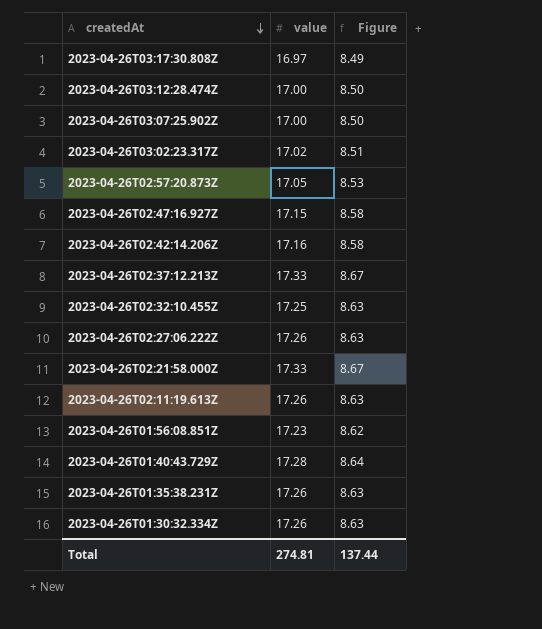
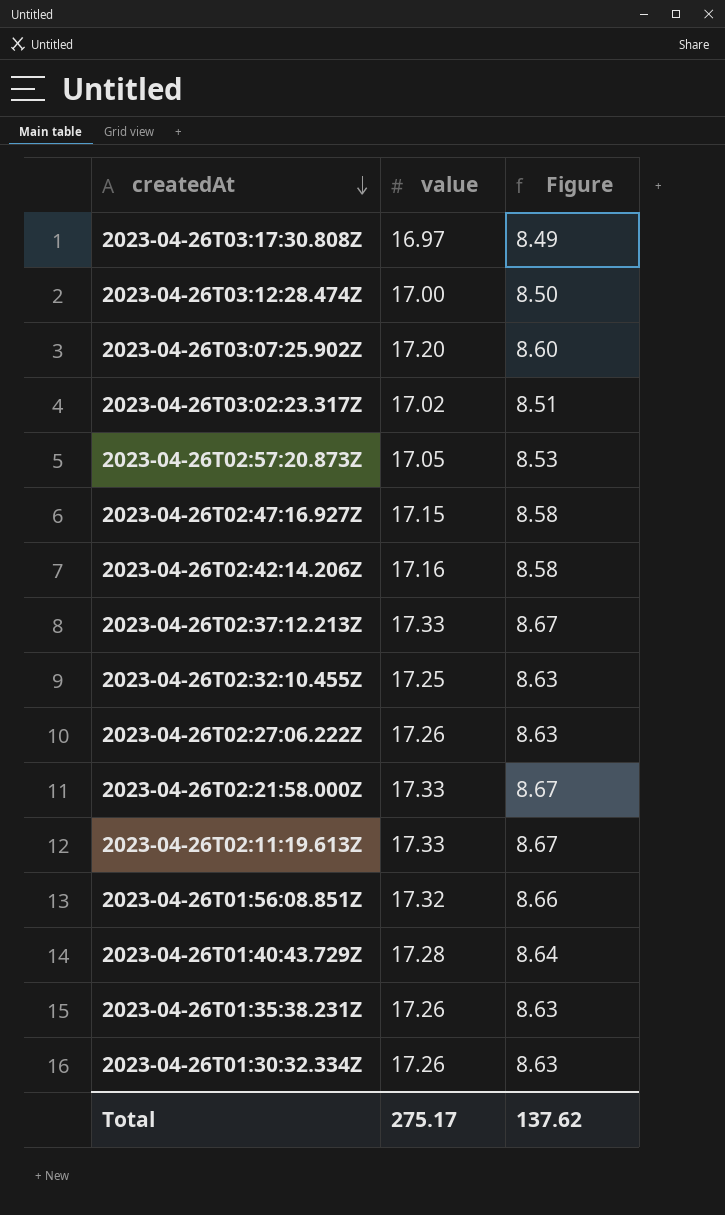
2023-04-26T03:07:25.902Z | value: 17.00 -> 17.20
2023-04-26T03:07:25.902Z | Figure: 8.50 -> 8.60
2023-04-26T02:11:19.613Z | value: 17.26 -> 17.33
2023-04-26T02:11:19.613Z | Figure: 8.63 -> 8.67
2023-04-26T01:56:08.851Z | value: 17.23 -> 17.32
2023-04-26T01:56:08.851Z | Figure: 8.62 -> 8.66
Total | value: 274.81 -> 275.17
Total | Figure: 137.44 -> 137.62

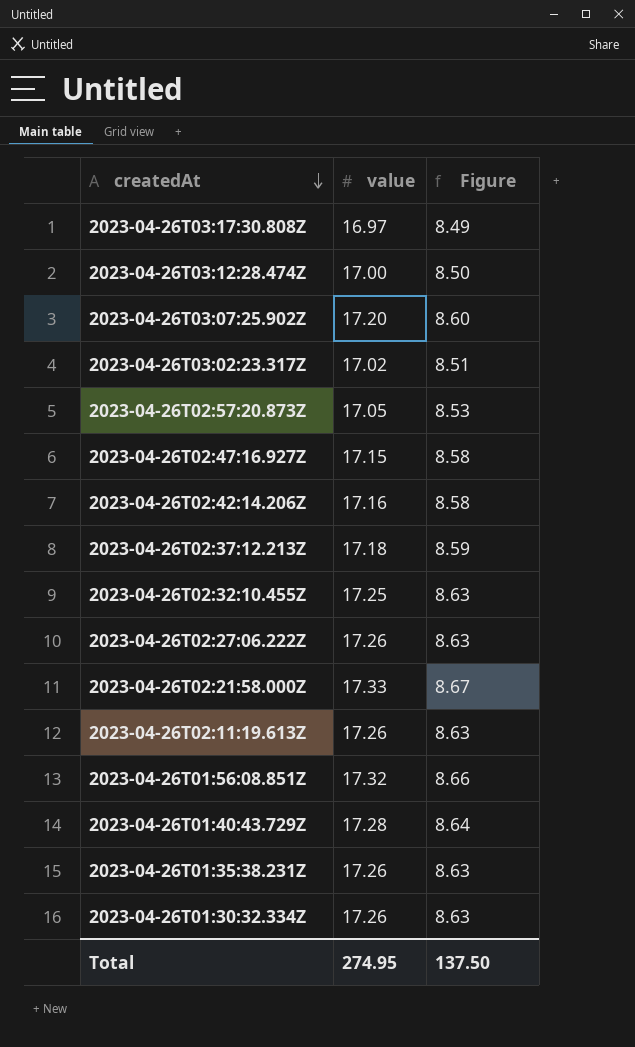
2023-04-26T02:37:12.213Z | value: 17.33 -> 17.18
2023-04-26T02:37:12.213Z | Figure: 8.67 -> 8.59
2023-04-26T02:11:19.613Z | value: 17.33 -> 17.26
2023-04-26T02:11:19.613Z | Figure: 8.67 -> 8.63
Total | value: 275.17 -> 274.95
Total | Figure: 137.62 -> 137.50

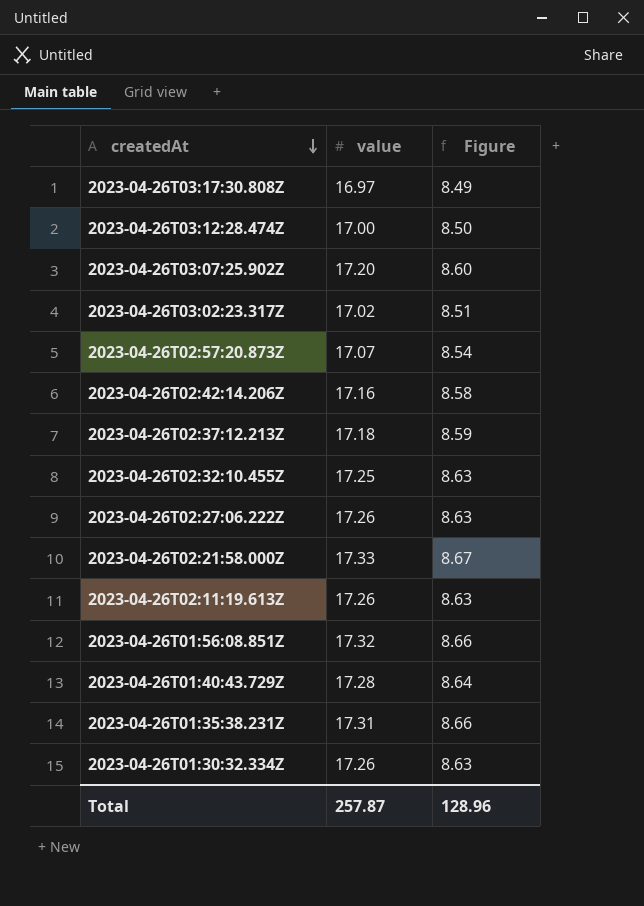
row 2023-04-26T02:47:16.927Z: 17.15 | 8.58 -> none
2023-04-26T02:57:20.873Z | value: 17.05 -> 17.07
2023-04-26T02:57:20.873Z | Figure: 8.53 -> 8.54
2023-04-26T01:35:38.231Z | value: 17.26 -> 17.31
2023-04-26T01:35:38.231Z | Figure: 8.63 -> 8.66
Total | value: 274.95 -> 257.87
Total | Figure: 137.50 -> 128.96

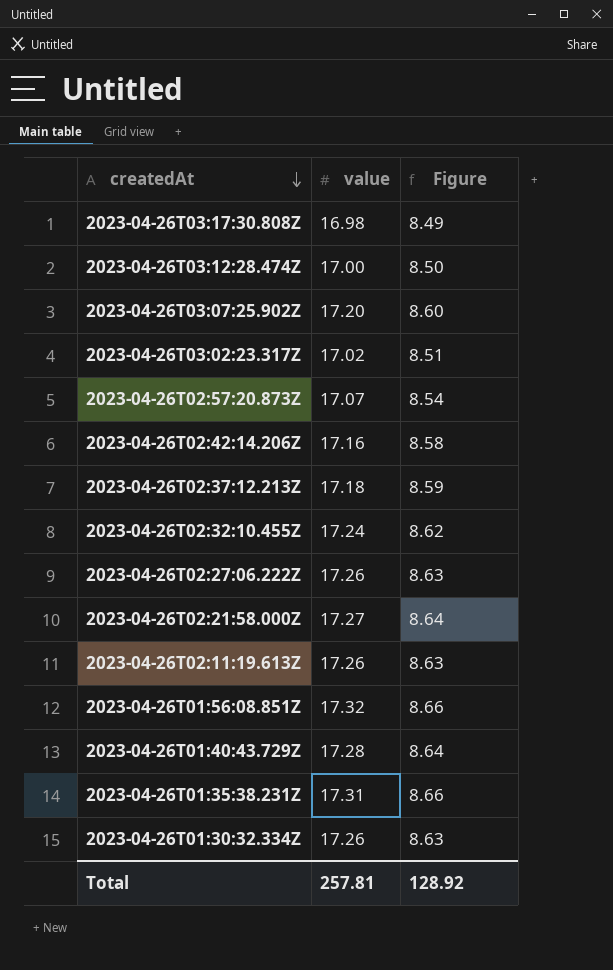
2023-04-26T03:17:30.808Z | value: 16.97 -> 16.98
2023-04-26T02:32:10.455Z | value: 17.25 -> 17.24
2023-04-26T02:32:10.455Z | Figure: 8.63 -> 8.62
2023-04-26T02:21:58.000Z | value: 17.33 -> 17.27
2023-04-26T02:21:58.000Z | Figure: 8.67 -> 8.64
Total | value: 257.87 -> 257.81
Total | Figure: 128.96 -> 128.92

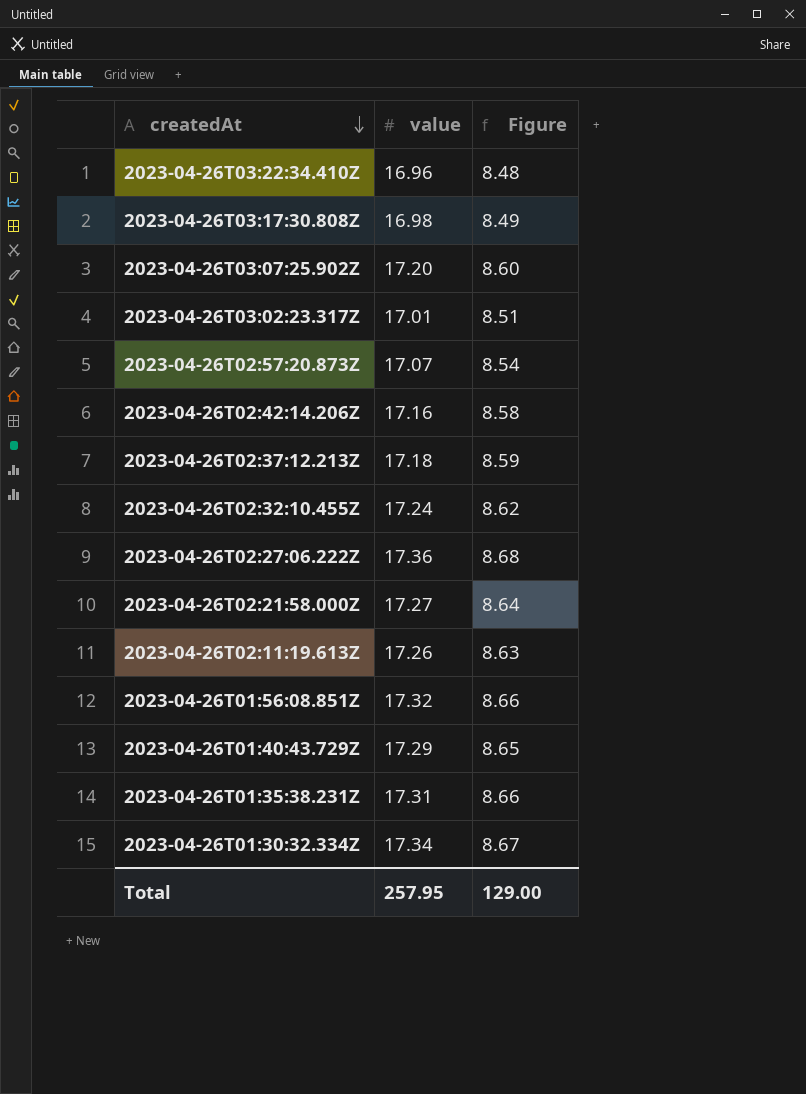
row 2023-04-26T03:12:28.474Z: 17.00 | 8.50 -> none
row 2023-04-26T03:22:34.410Z: none -> 16.96 | 8.48
2023-04-26T03:02:23.317Z | value: 17.02 -> 17.01
2023-04-26T02:27:06.222Z | value: 17.26 -> 17.36
2023-04-26T02:27:06.222Z | Figure: 8.63 -> 8.68
2023-04-26T01:40:43.729Z | value: 17.28 -> 17.29
2023-04-26T01:40:43.729Z | Figure: 8.64 -> 8.65
2023-04-26T01:30:32.334Z | value: 17.26 -> 17.34
2023-04-26T01:30:32.334Z | Figure: 8.63 -> 8.67
Total | value: 257.81 -> 257.95
Total | Figure: 128.92 -> 129.00

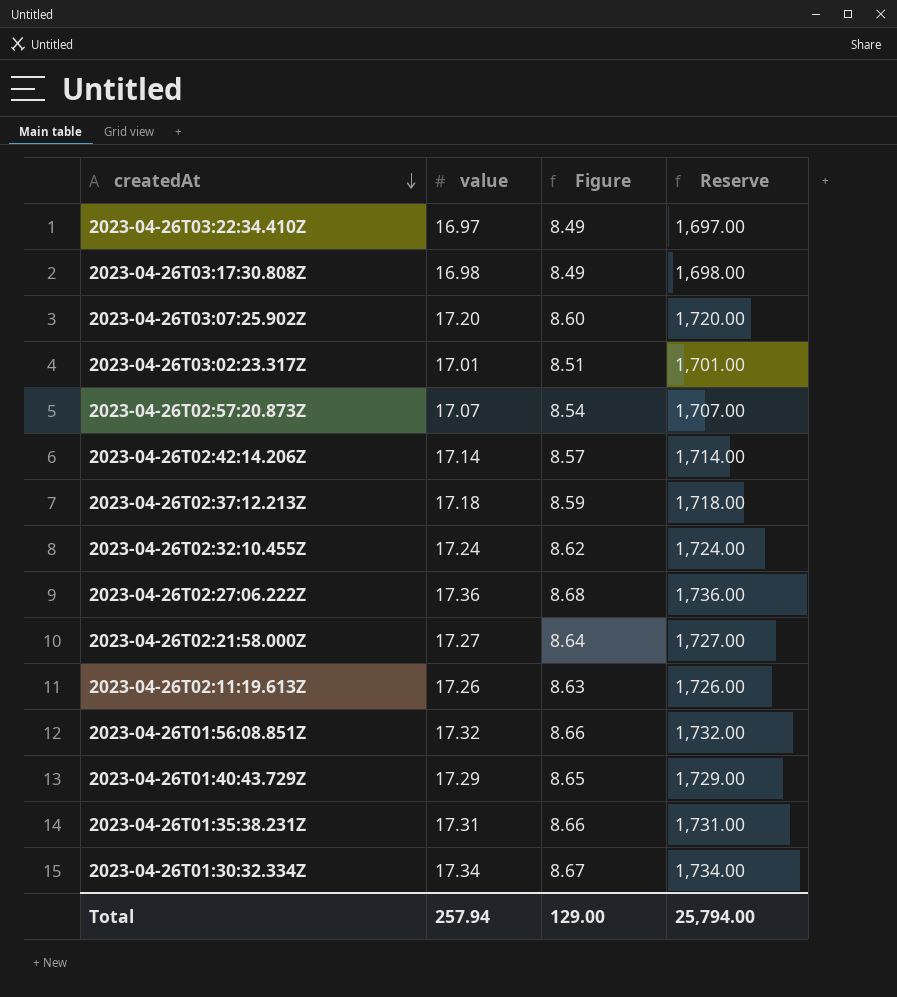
column Reserve | formula: none -> [value] * 100
2023-04-26T03:22:34.410Z | value: 16.96 -> 16.97
2023-04-26T03:22:34.410Z | Figure: 8.48 -> 8.49
2023-04-26T02:42:14.206Z | value: 17.16 -> 17.14
2023-04-26T02:42:14.206Z | Figure: 8.58 -> 8.57
Total | value: 257.95 -> 257.94

